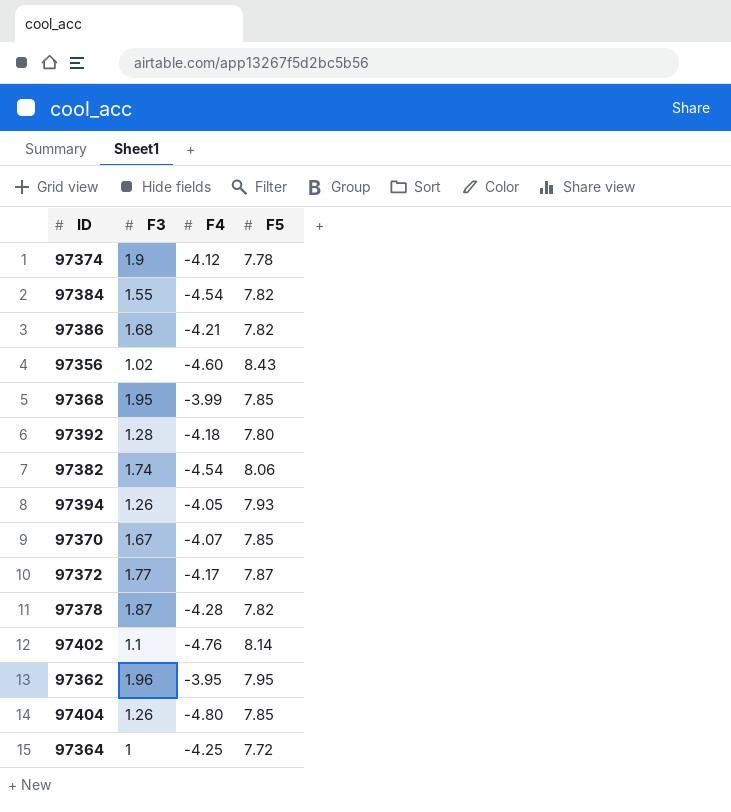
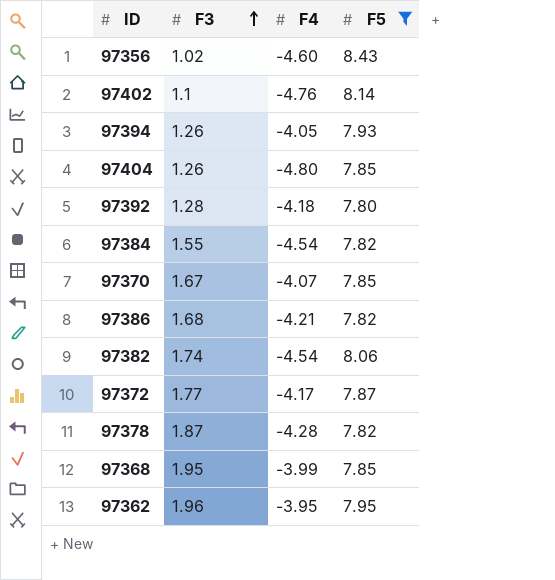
filter: none -> F5 >= 7.80
row order: none -> F3 ascending

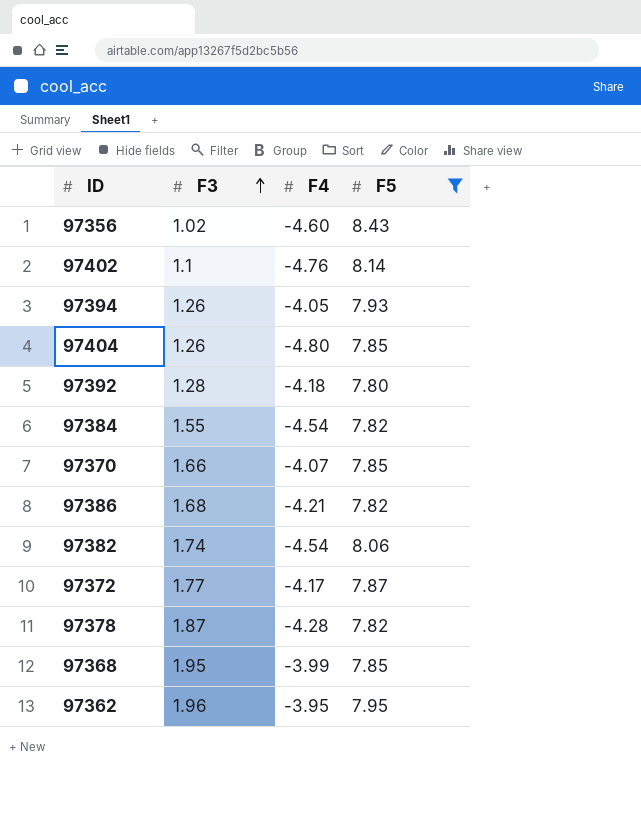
97370 | F3: 1.67 -> 1.66

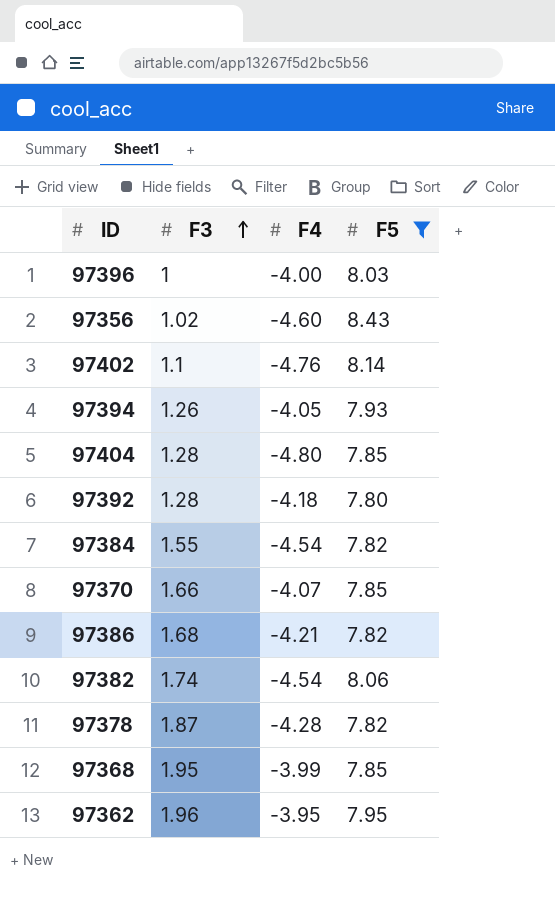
row 97372: 1.77 | -4.17 | 7.87 -> none
row 97396: none -> 1 | -4.00 | 8.03
97404 | F3: 1.26 -> 1.28

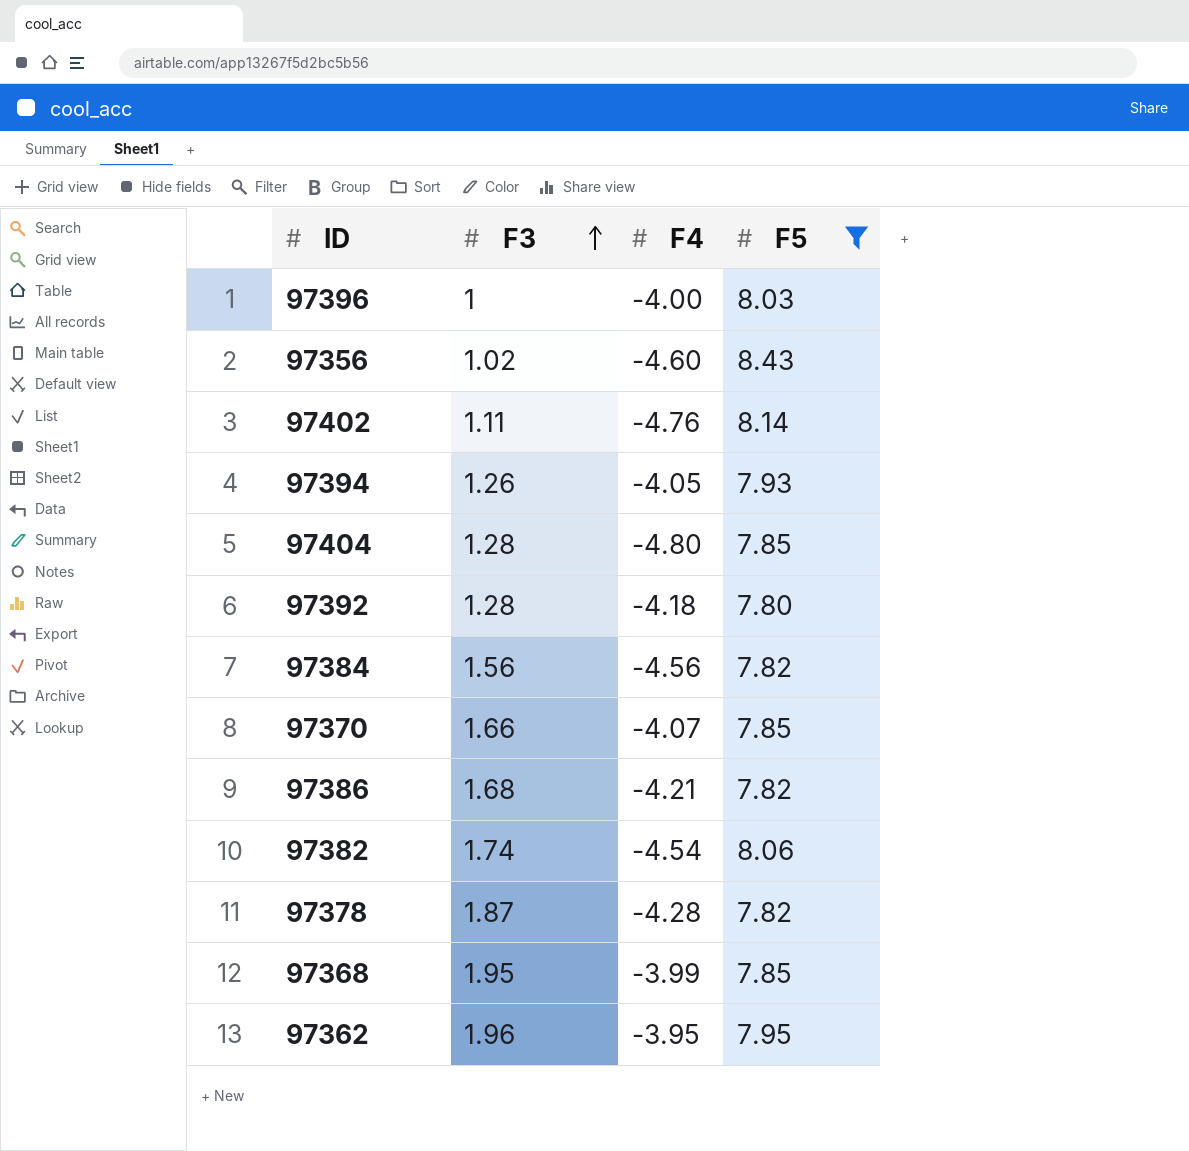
97402 | F3: 1.1 -> 1.11
97384 | F3: 1.55 -> 1.56
97384 | F4: -4.54 -> -4.56

